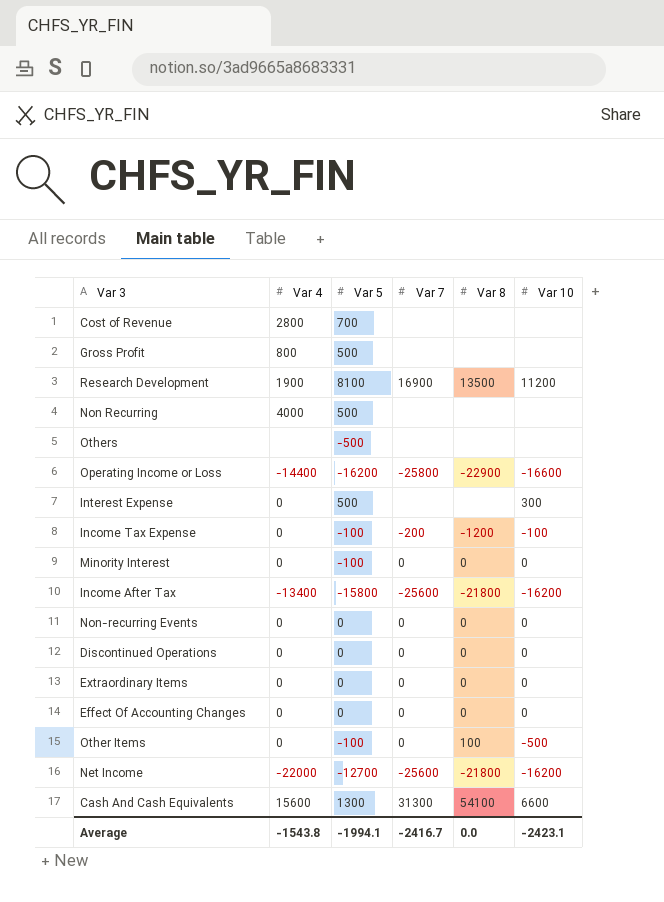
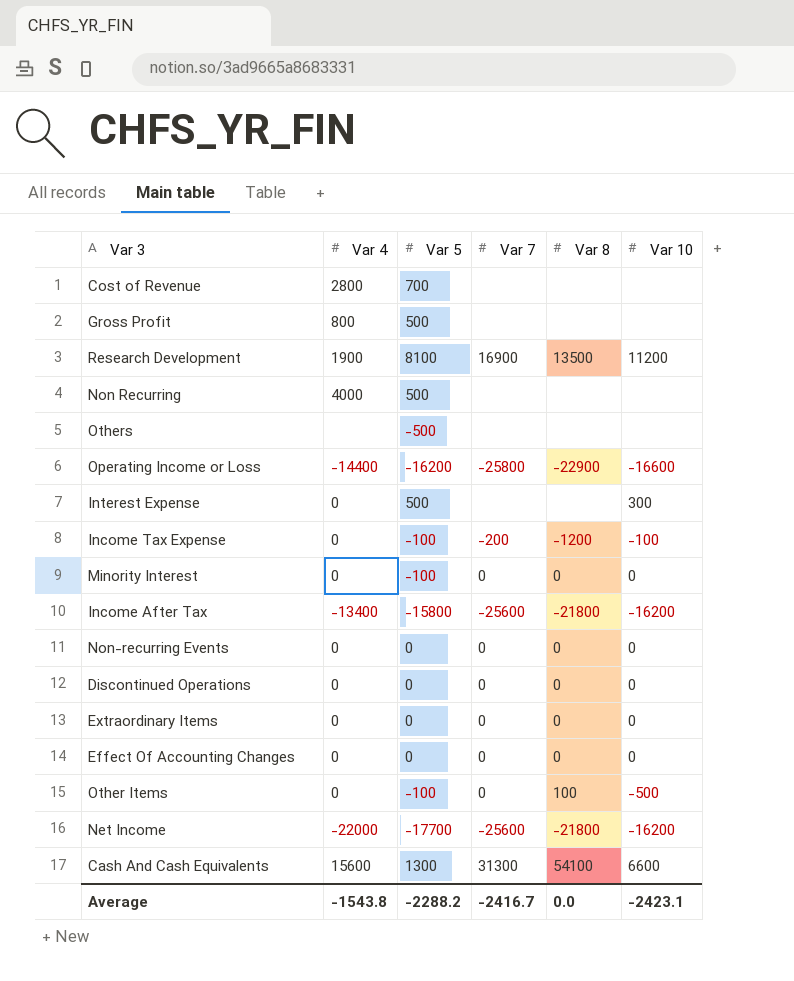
Net Income | Var 5: -12700 -> -17700
Average | Var 5: -1994.1 -> -2288.2

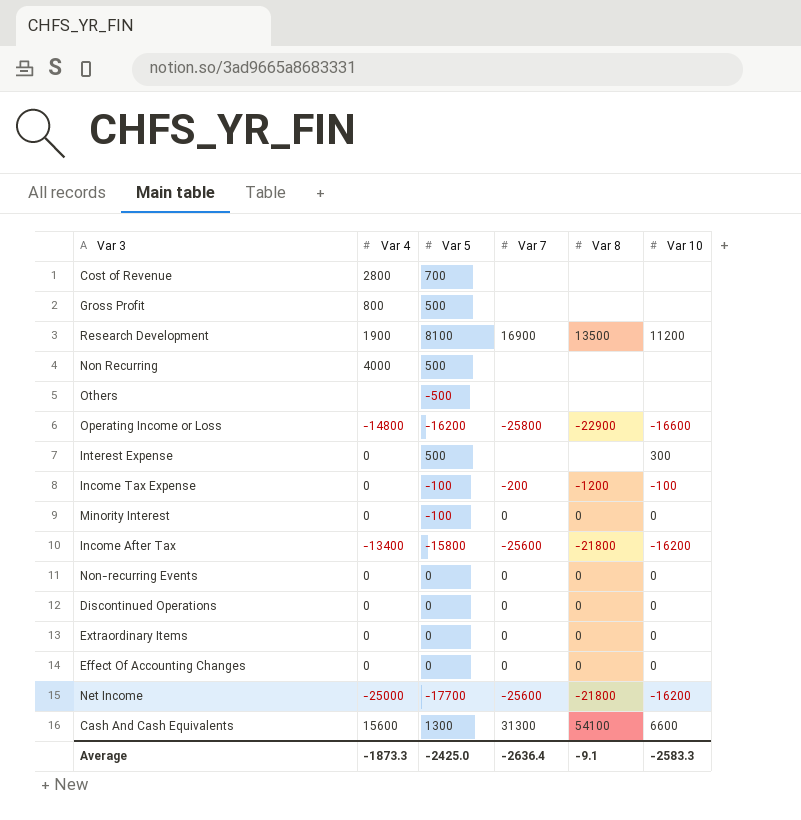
row Other Items: 0 | -100 | 0 | 100 | -500 -> none
Operating Income or Loss | Var 4: -14400 -> -14800
Net Income | Var 4: -22000 -> -25000
Average | Var 4: -1543.8 -> -1873.3
Average | Var 5: -2288.2 -> -2425.0
Average | Var 7: -2416.7 -> -2636.4
Average | Var 8: 0.0 -> -9.1
Average | Var 10: -2423.1 -> -2583.3

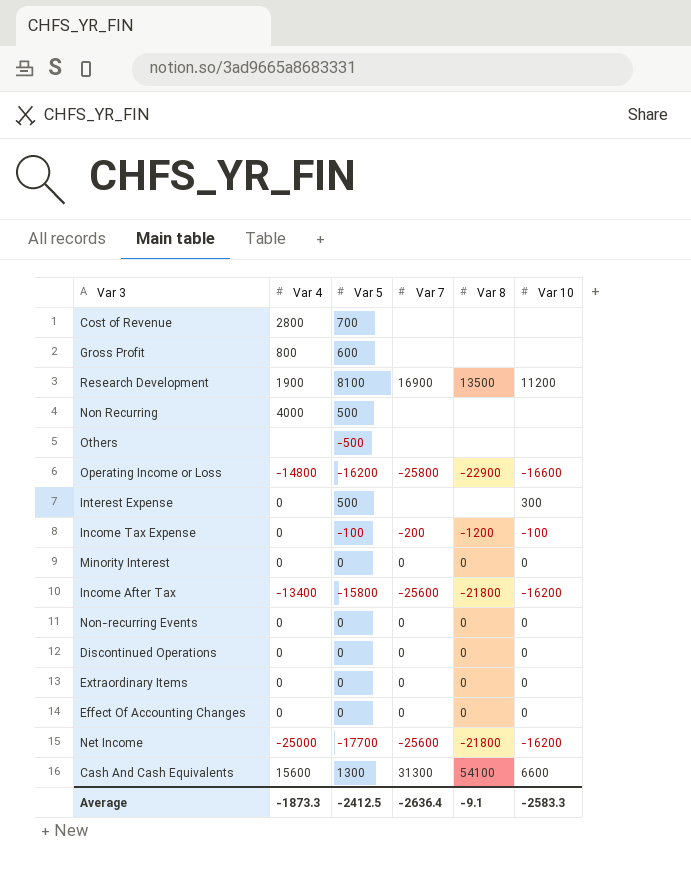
Gross Profit | Var 5: 500 -> 600
Minority Interest | Var 5: -100 -> 0
Average | Var 5: -2425.0 -> -2412.5

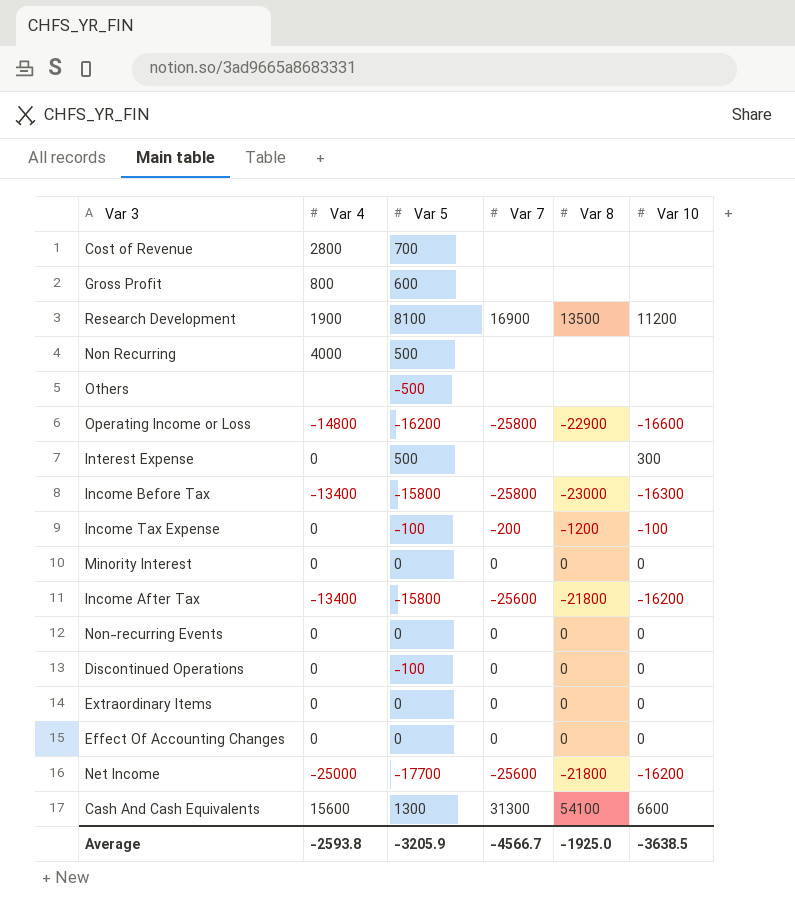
row Income Before Tax: none -> -13400 | -15800 | -25800 | -23000 | -16300
Discontinued Operations | Var 5: 0 -> -100
Average | Var 4: -1873.3 -> -2593.8
Average | Var 5: -2412.5 -> -3205.9
Average | Var 7: -2636.4 -> -4566.7
Average | Var 8: -9.1 -> -1925.0
Average | Var 10: -2583.3 -> -3638.5

